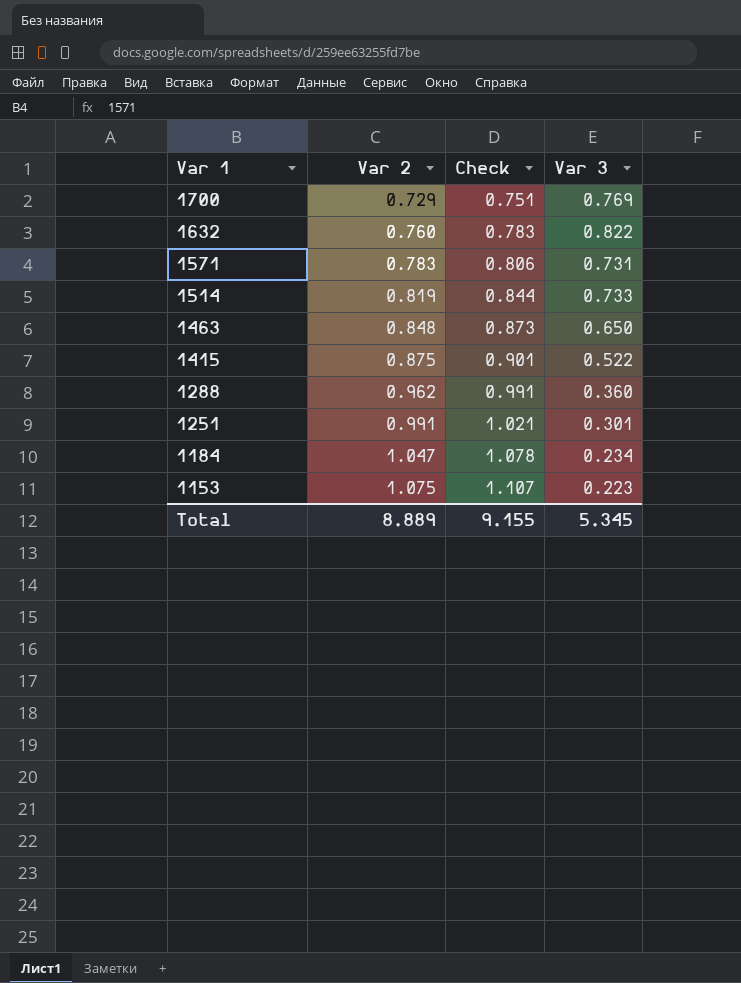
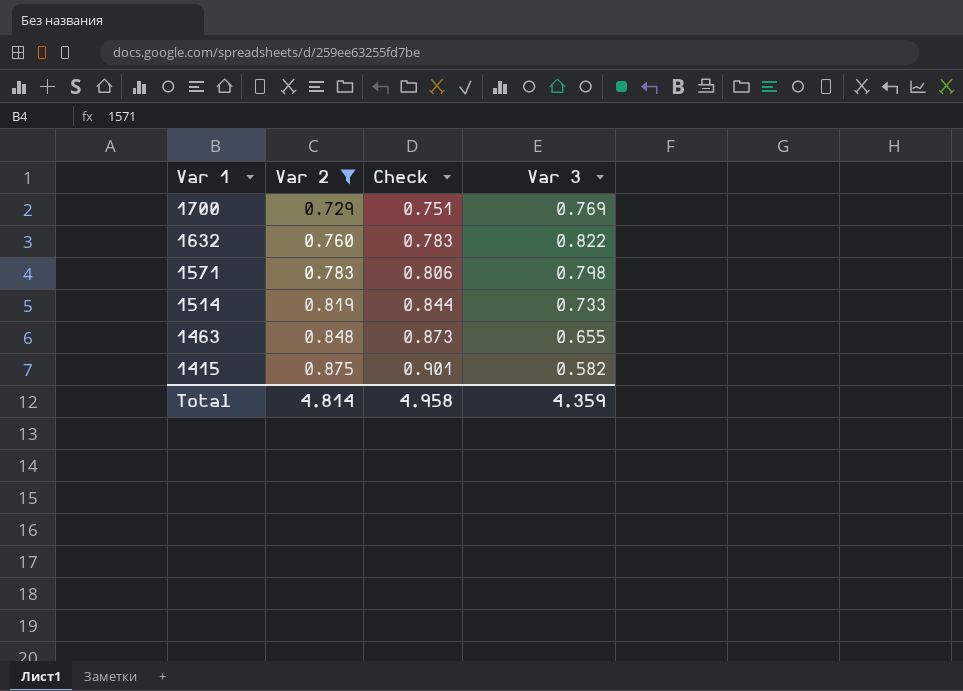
filter: none -> Var 2 <= 0.875
1571 | Var 3: 0.731 -> 0.798
1463 | Var 3: 0.650 -> 0.655
1415 | Var 3: 0.522 -> 0.582
Total | Var 2: 8.889 -> 4.814
Total | Check: 9.155 -> 4.958
Total | Var 3: 5.345 -> 4.359

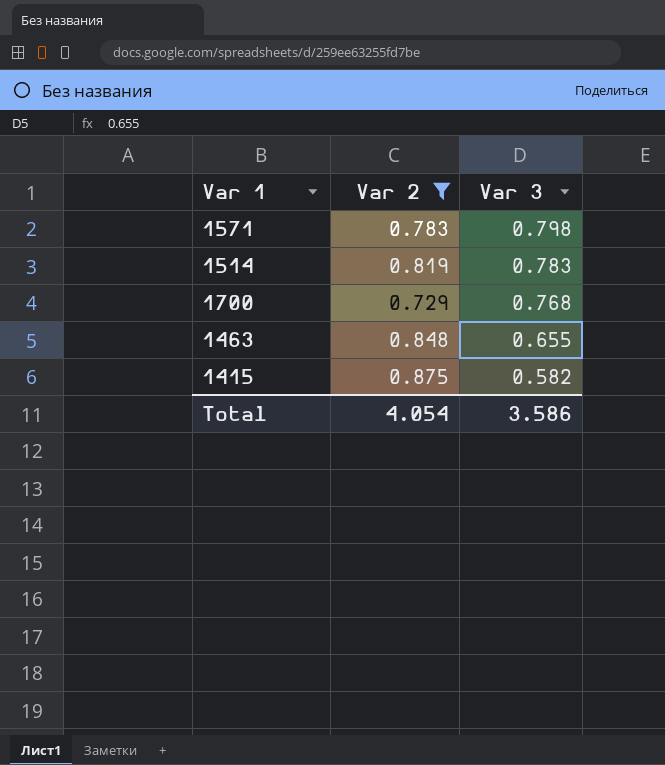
row order: Var 1 descending -> Var 3 descending
column Check | formula: [Var 2] * 1.03 -> none
row 1632: 0.760 | 0.783 | 0.822 -> none
1514 | Var 3: 0.733 -> 0.783
1700 | Var 3: 0.769 -> 0.768
Total | Var 2: 4.814 -> 4.054
Total | Var 3: 4.359 -> 3.586

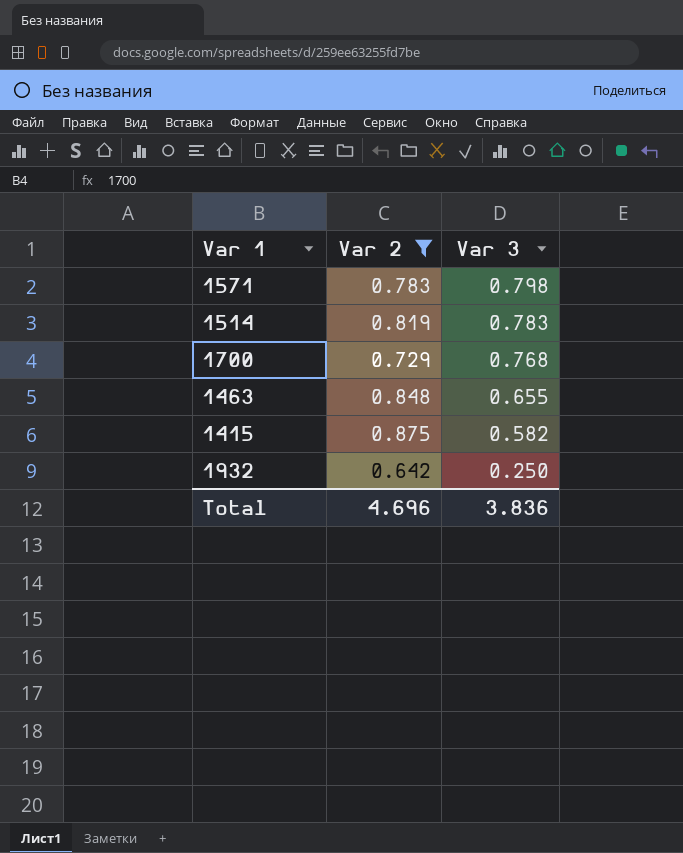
row 1932: none -> 0.642 | 0.250
Total | Var 2: 4.054 -> 4.696
Total | Var 3: 3.586 -> 3.836

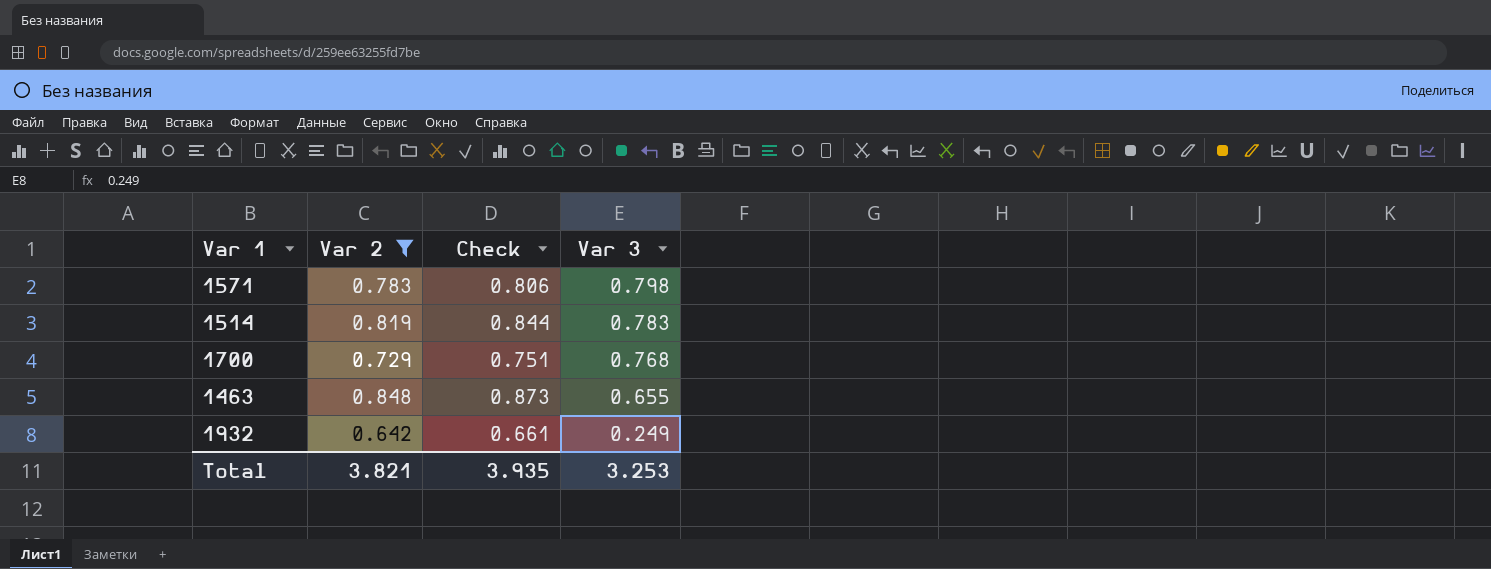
column Check | formula: none -> [Var 2] * 1.03
row 1415: 0.875 | 0.582 -> none
1932 | Var 3: 0.250 -> 0.249
Total | Var 2: 4.696 -> 3.821
Total | Var 3: 3.836 -> 3.253

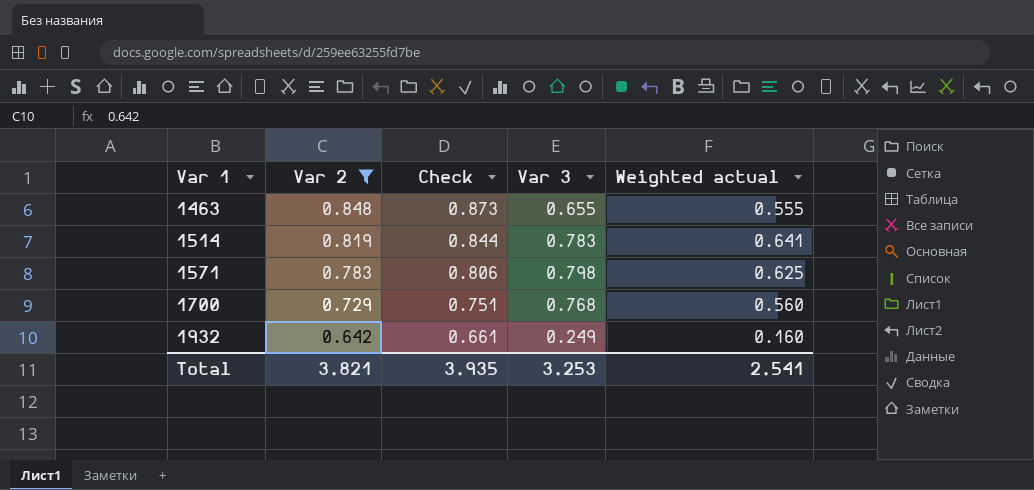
row order: Var 3 descending -> Var 1 ascending
column Weighted actual | formula: none -> [Var 2] * [Var 3]

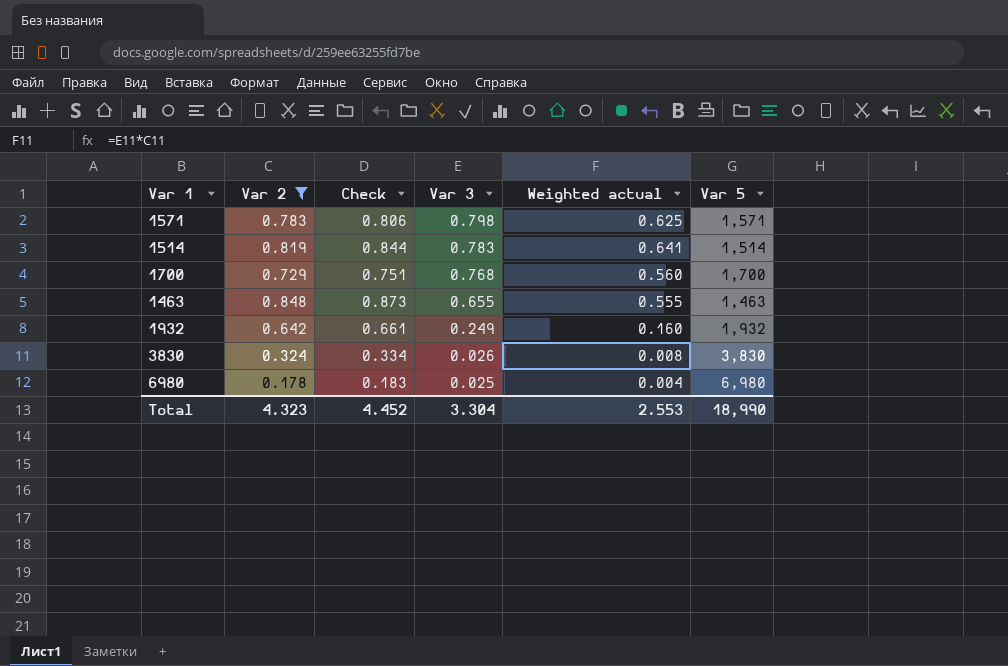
row order: Var 1 ascending -> Var 3 descending
column Var 5 | position: none -> 6
row 3830: none -> 0.324 | 0.334 | 0.026 | 0.008 | 3,830
row 6980: none -> 0.178 | 0.183 | 0.025 | 0.004 | 6,980
Total | Var 2: 3.821 -> 4.323
Total | Check: 3.935 -> 4.452
Total | Var 3: 3.253 -> 3.304
Total | Weighted actual: 2.541 -> 2.553

